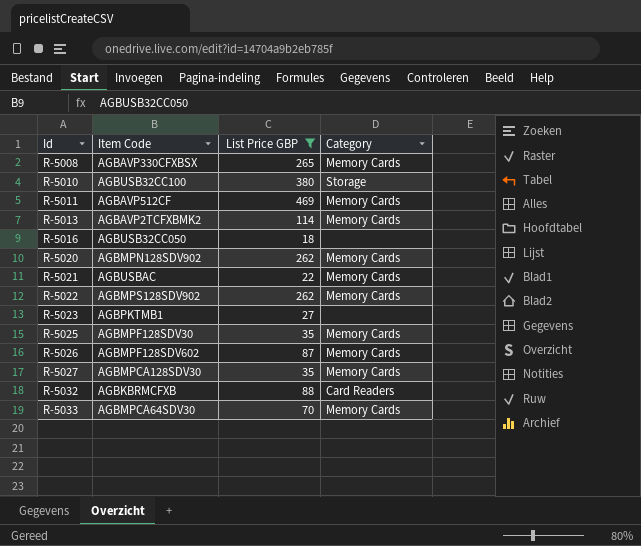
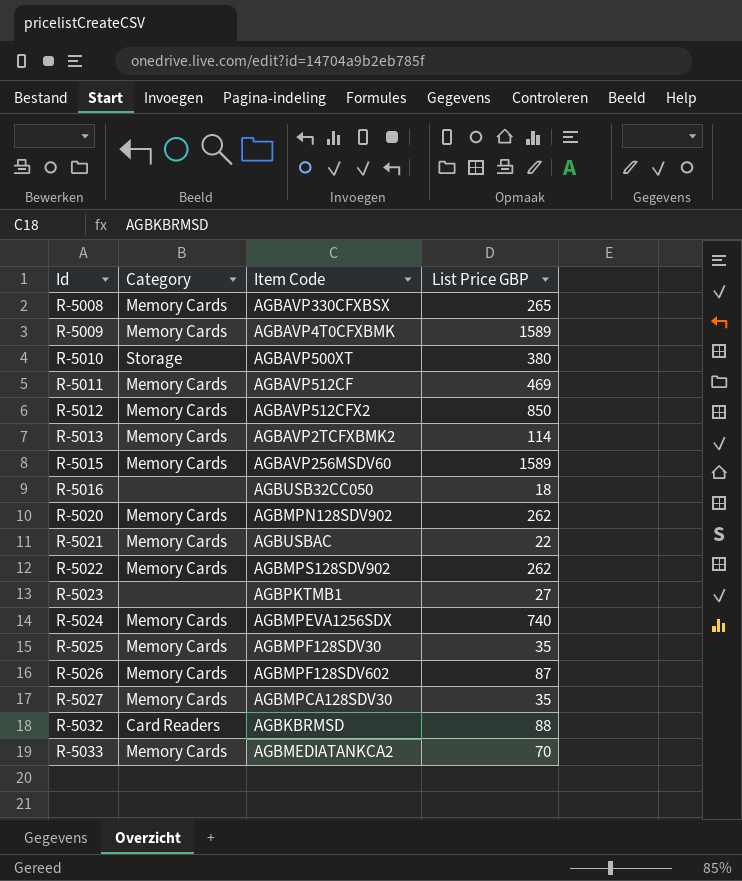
filter: List Price GBP <= 469 -> none
column Category | position: 4 -> 2
R-5010 | Item Code: AGBUSB32CC100 -> AGBAVP500XT
R-5032 | Item Code: AGBKBRMCFXB -> AGBKBRMSD
R-5033 | Item Code: AGBMPCA64SDV30 -> AGBMEDIATANKCA2

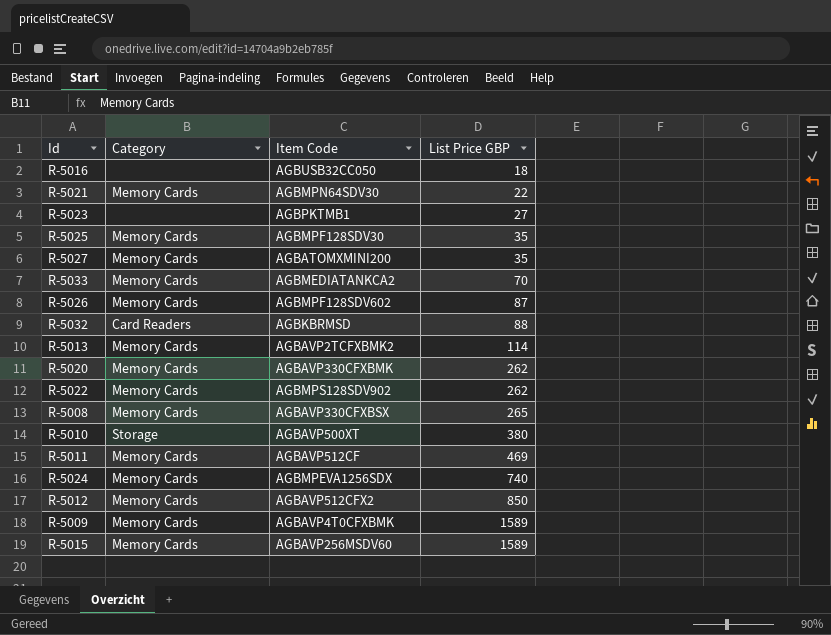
row order: Id ascending -> List Price GBP ascending
R-5021 | Item Code: AGBUSBAC -> AGBMPN64SDV30
R-5027 | Item Code: AGBMPCA128SDV30 -> AGBATOMXMINI200
R-5020 | Item Code: AGBMPN128SDV902 -> AGBAVP330CFXBMK

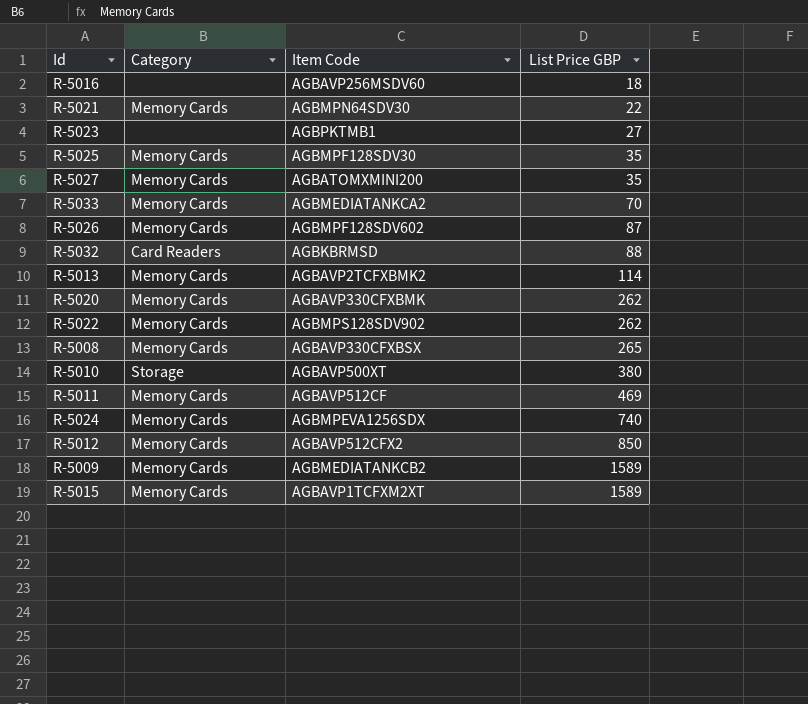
R-5016 | Item Code: AGBUSB32CC050 -> AGBAVP256MSDV60
R-5009 | Item Code: AGBAVP4T0CFXBMK -> AGBMEDIATANKCB2
R-5015 | Item Code: AGBAVP256MSDV60 -> AGBAVP1TCFXM2XT

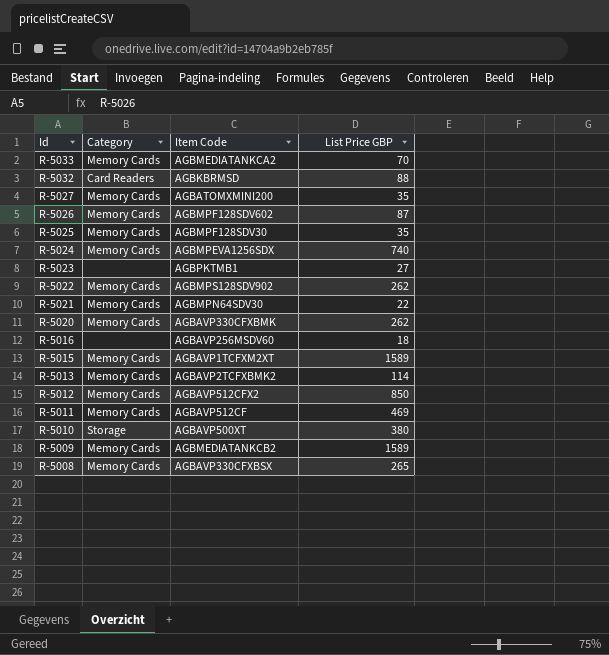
row order: List Price GBP ascending -> Id descending

